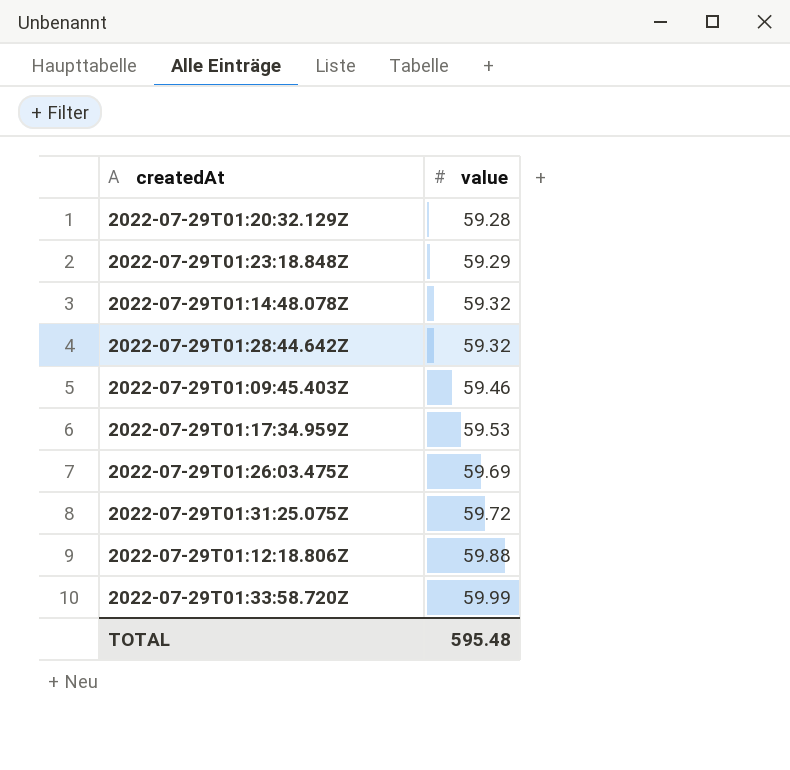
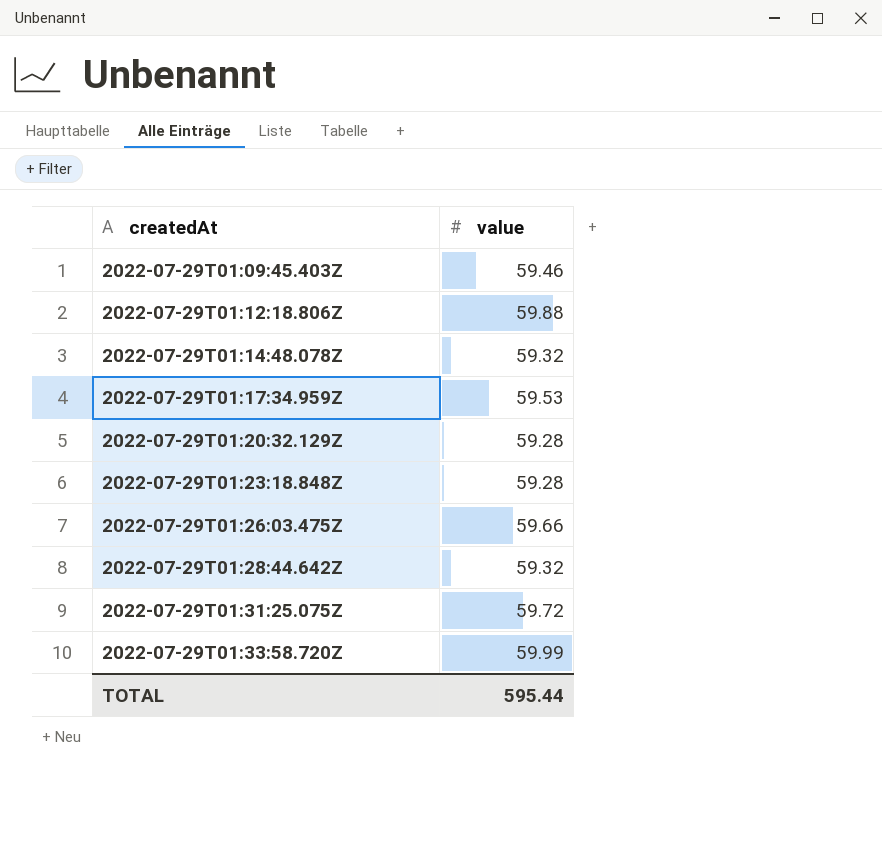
row order: value ascending -> createdAt ascending
2022-07-29T01:23:18.848Z | value: 59.29 -> 59.28
2022-07-29T01:26:03.475Z | value: 59.69 -> 59.66
TOTAL | value: 595.48 -> 595.44

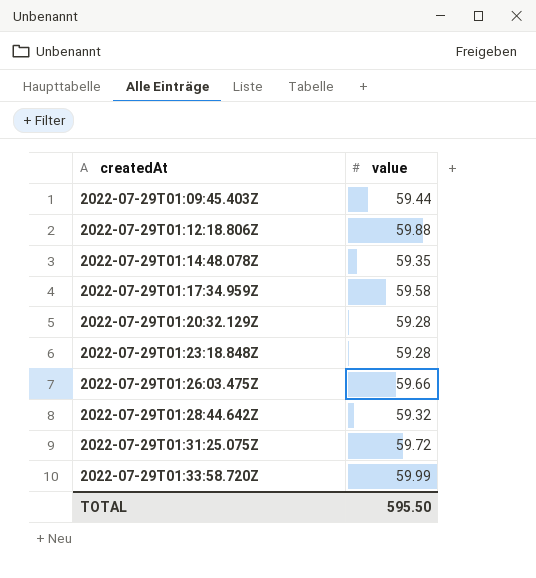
2022-07-29T01:09:45.403Z | value: 59.46 -> 59.44
2022-07-29T01:14:48.078Z | value: 59.32 -> 59.35
2022-07-29T01:17:34.959Z | value: 59.53 -> 59.58
TOTAL | value: 595.44 -> 595.50

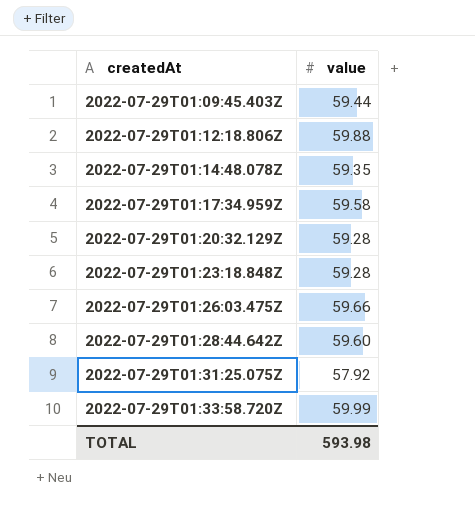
2022-07-29T01:28:44.642Z | value: 59.32 -> 59.60
2022-07-29T01:31:25.075Z | value: 59.72 -> 57.92
TOTAL | value: 595.50 -> 593.98

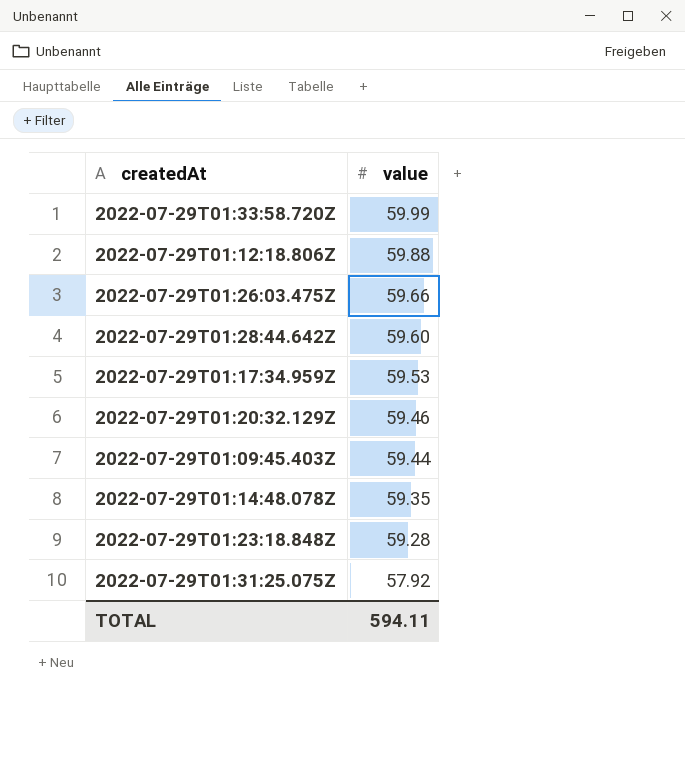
row order: createdAt ascending -> value descending
2022-07-29T01:17:34.959Z | value: 59.58 -> 59.53
2022-07-29T01:20:32.129Z | value: 59.28 -> 59.46
TOTAL | value: 593.98 -> 594.11

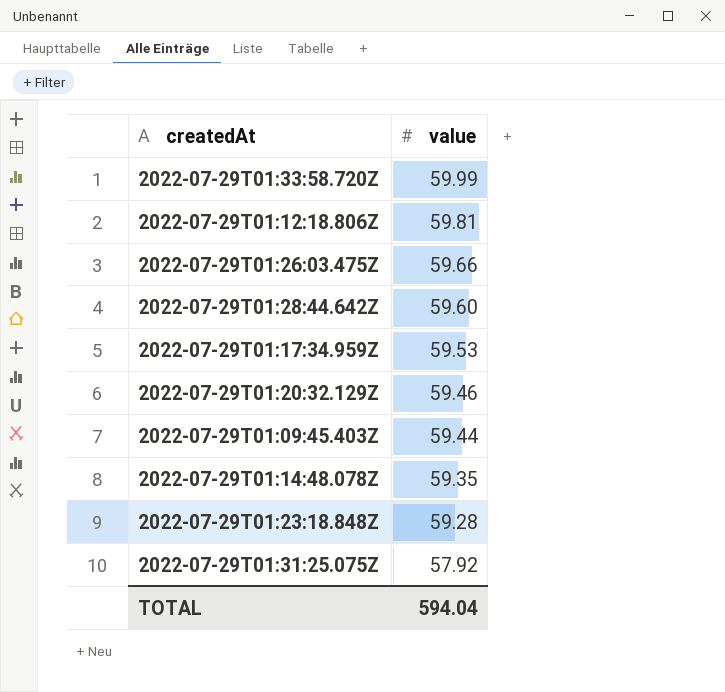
2022-07-29T01:12:18.806Z | value: 59.88 -> 59.81
TOTAL | value: 594.11 -> 594.04

